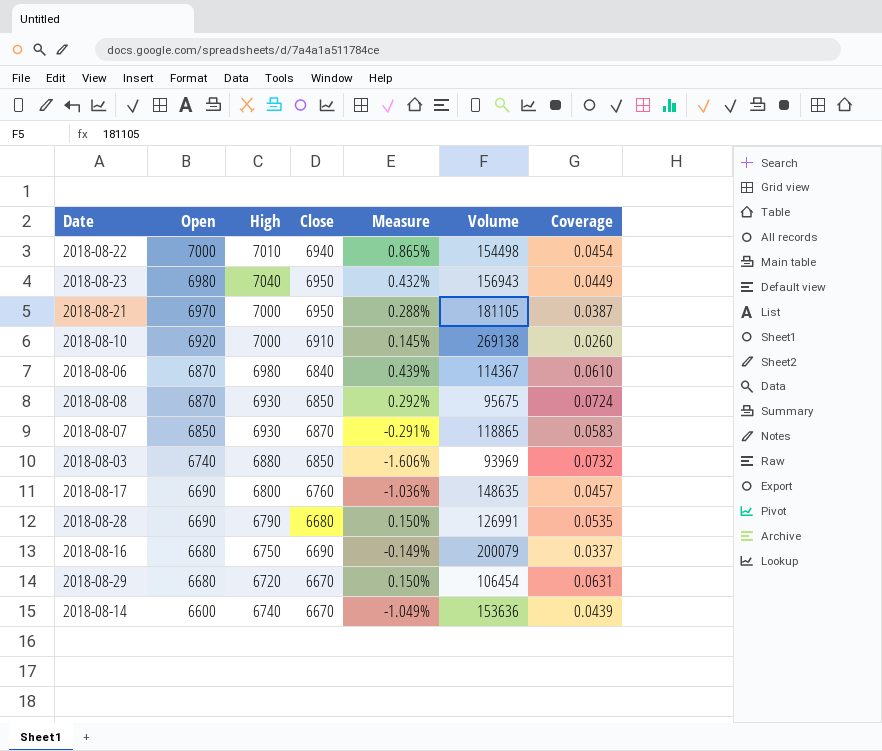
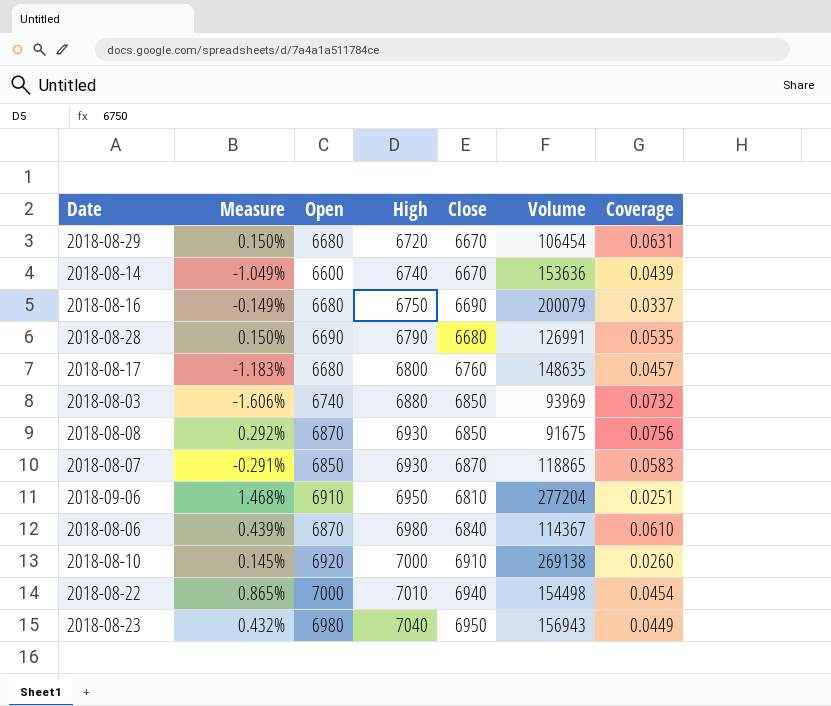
row order: Open descending -> High ascending
column Measure | position: 5 -> 2
row 2018-08-21: 6970 | 7000 | 6950 | 0.288% | 181105 | 0.0387 -> none
2018-08-17 | Measure: -1.036% -> -1.183%
2018-08-17 | Open: 6690 -> 6680
2018-08-08 | Volume: 95675 -> 91675
2018-08-08 | Coverage: 0.0724 -> 0.0756
row 2018-09-06: none -> 1.468% | 6910 | 6950 | 6810 | 277204 | 0.0251

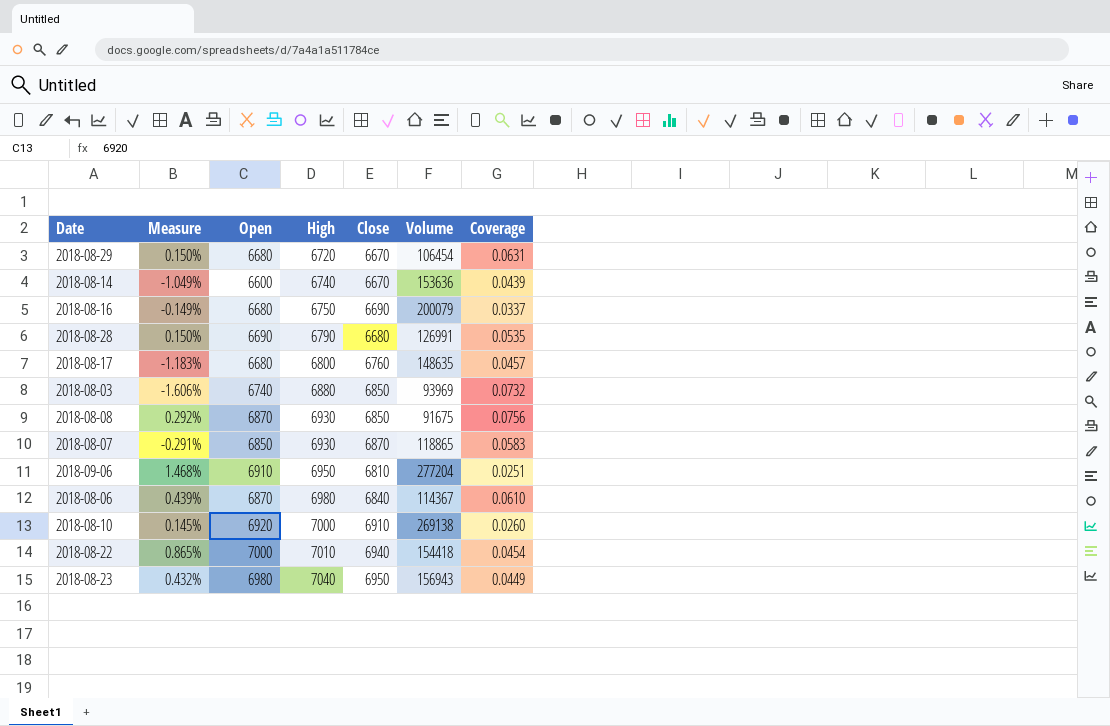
2018-08-22 | Volume: 154498 -> 154418

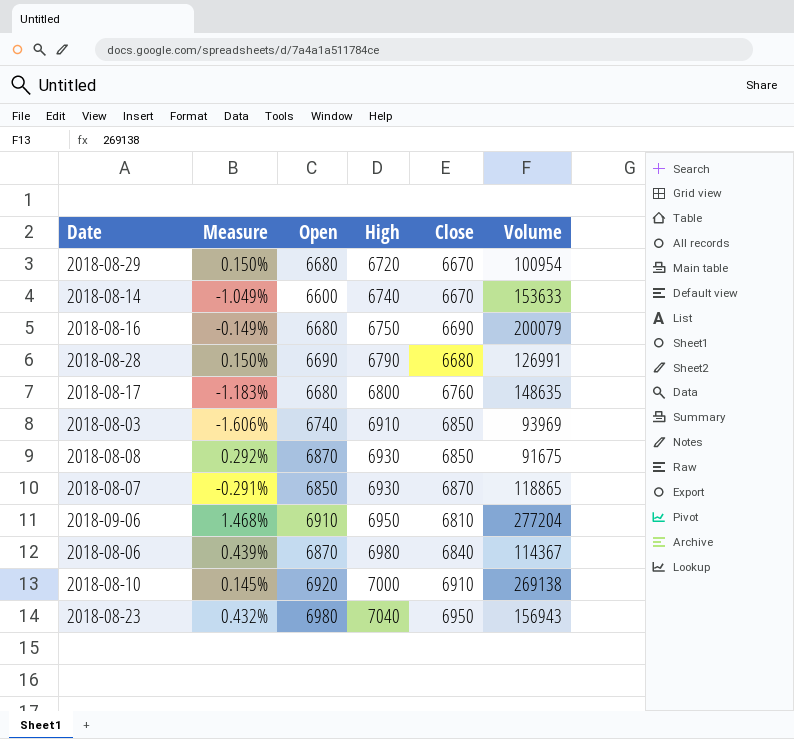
column Coverage | formula: [High] / [Volume] -> none
row 2018-08-22: 0.865% | 7000 | 7010 | 6940 | 154418 | 0.0454 -> none
2018-08-29 | Volume: 106454 -> 100954
2018-08-14 | Volume: 153636 -> 153633
2018-08-03 | High: 6880 -> 6910

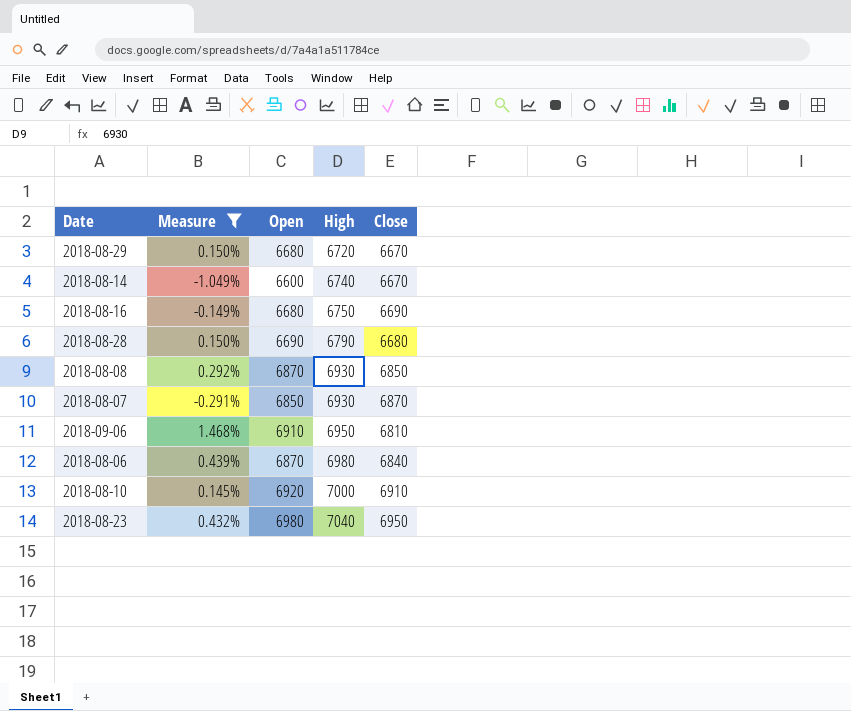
filter: none -> Measure >= -1.049%
column Volume | position: 6 -> none

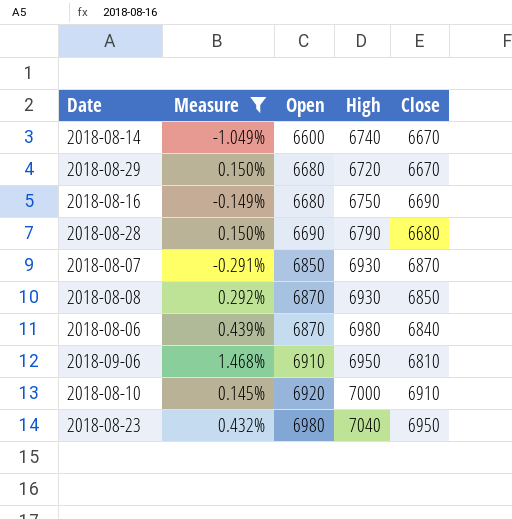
row order: High ascending -> Open ascending

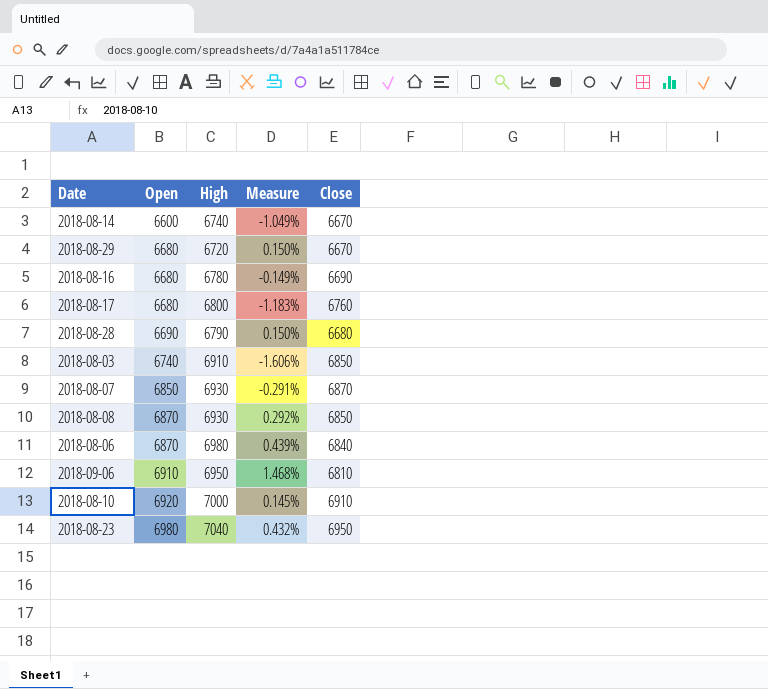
filter: Measure >= -1.049% -> none
column Measure | position: 2 -> 4
2018-08-16 | High: 6750 -> 6780

